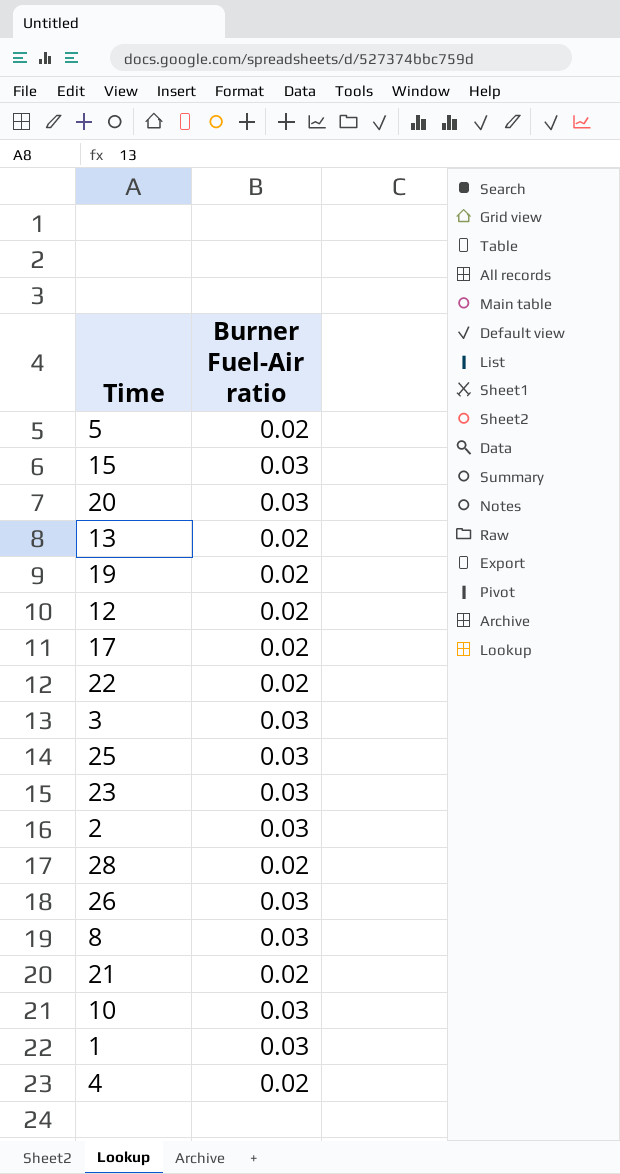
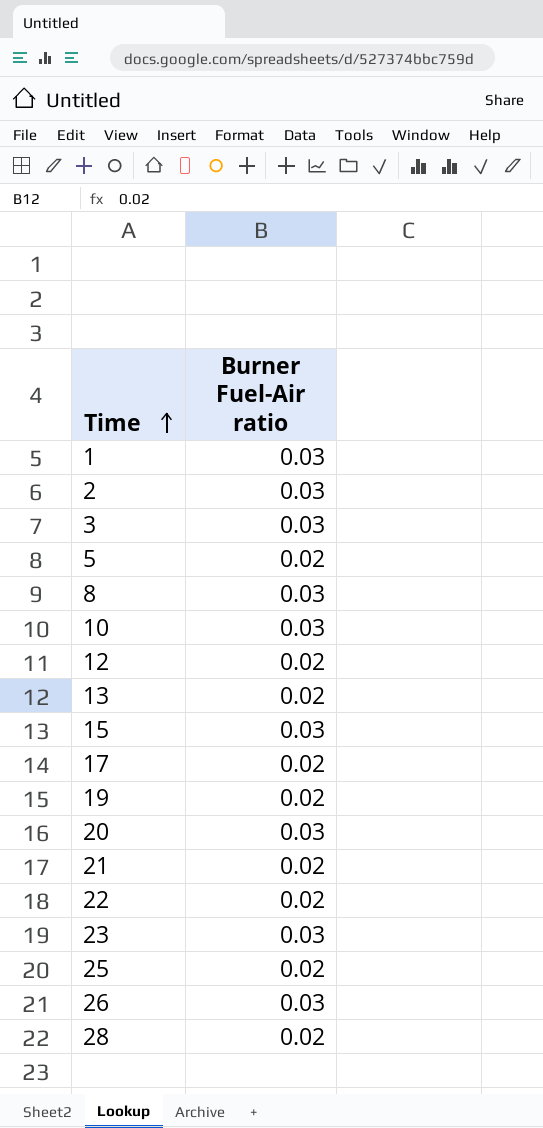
row order: none -> Time ascending
row 4: 0.02 -> none
25 | Burner Fuel-Air ratio: 0.03 -> 0.02

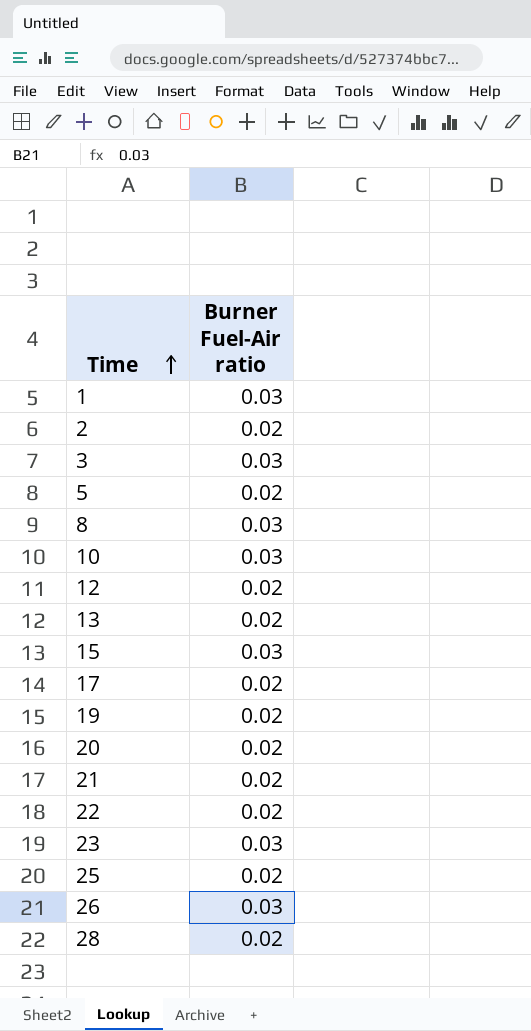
2 | Burner Fuel-Air ratio: 0.03 -> 0.02
20 | Burner Fuel-Air ratio: 0.03 -> 0.02

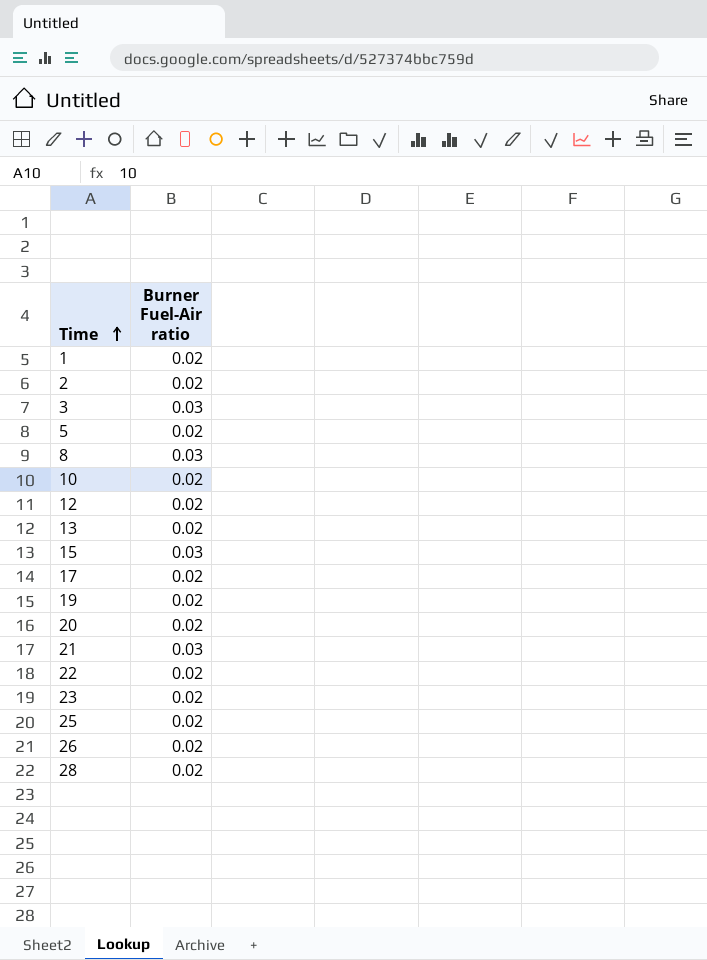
1 | Burner Fuel-Air ratio: 0.03 -> 0.02
10 | Burner Fuel-Air ratio: 0.03 -> 0.02
21 | Burner Fuel-Air ratio: 0.02 -> 0.03
23 | Burner Fuel-Air ratio: 0.03 -> 0.02
26 | Burner Fuel-Air ratio: 0.03 -> 0.02

